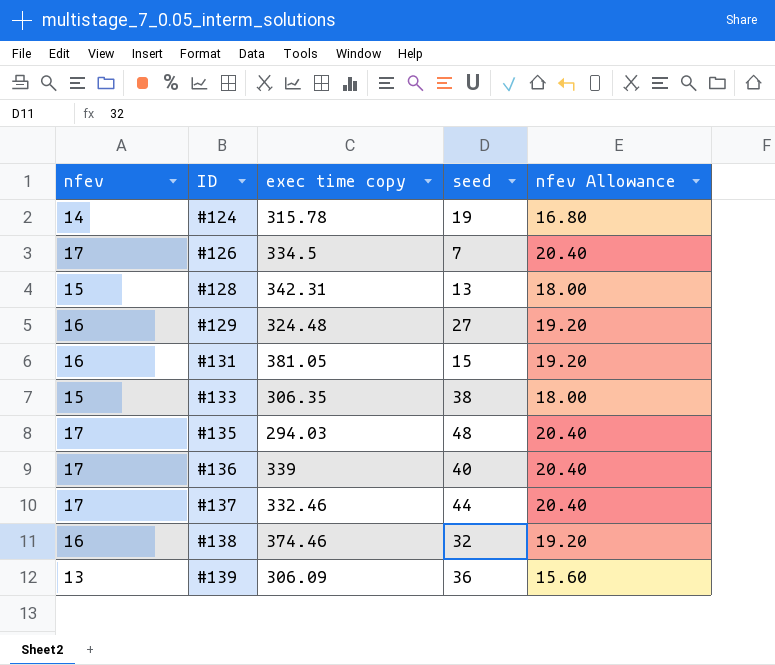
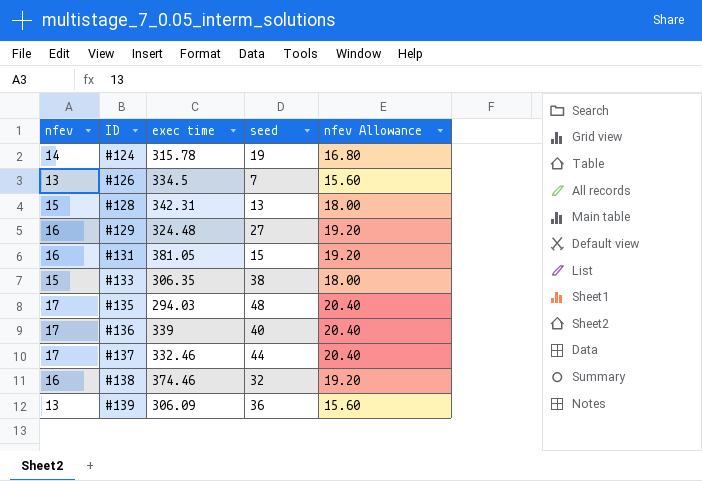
column name: exec time copy -> exec time
#126 | nfev: 17 -> 13
#126 | nfev Allowance: 20.40 -> 15.60

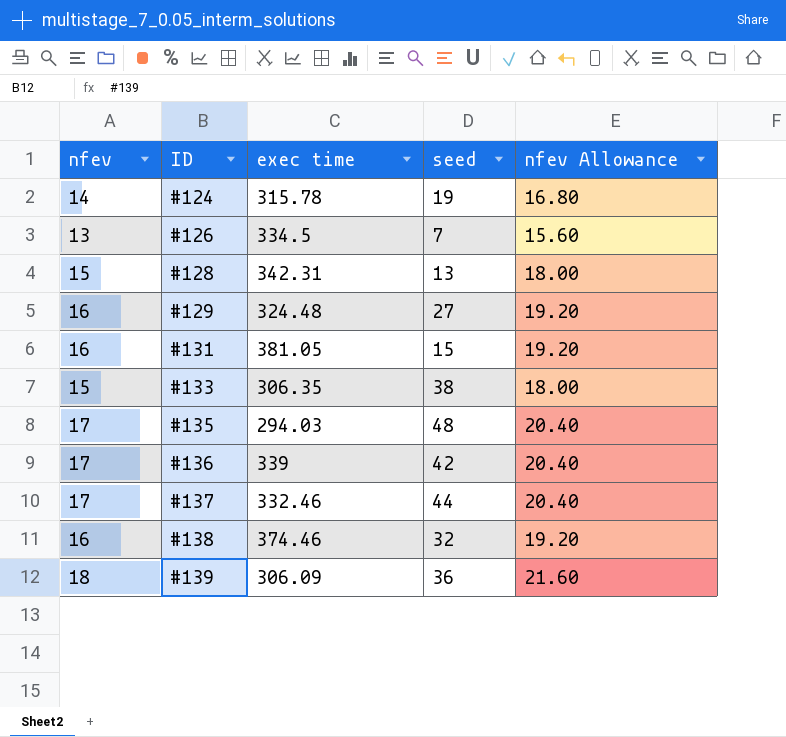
#136 | seed: 40 -> 42
#139 | nfev: 13 -> 18
#139 | nfev Allowance: 15.60 -> 21.60

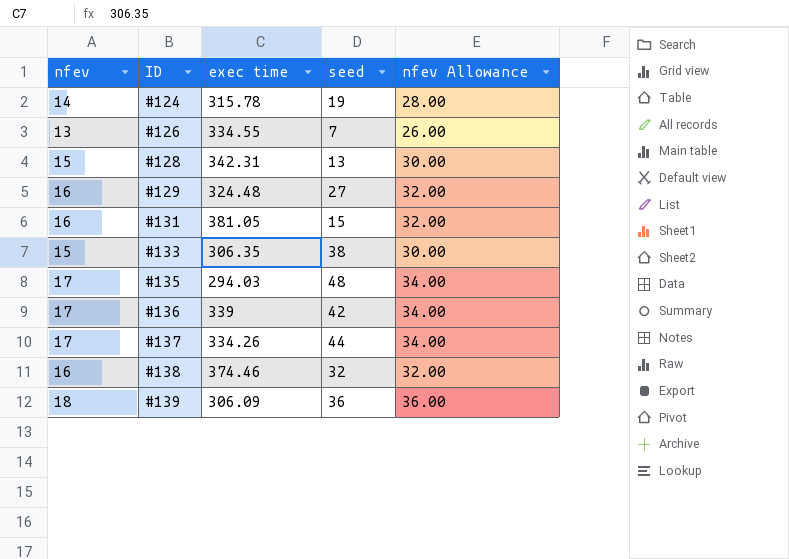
column nfev Allowance | formula: [nfev] * 1.2 -> [nfev] * 2
#126 | exec time: 334.5 -> 334.55
#137 | exec time: 332.46 -> 334.26

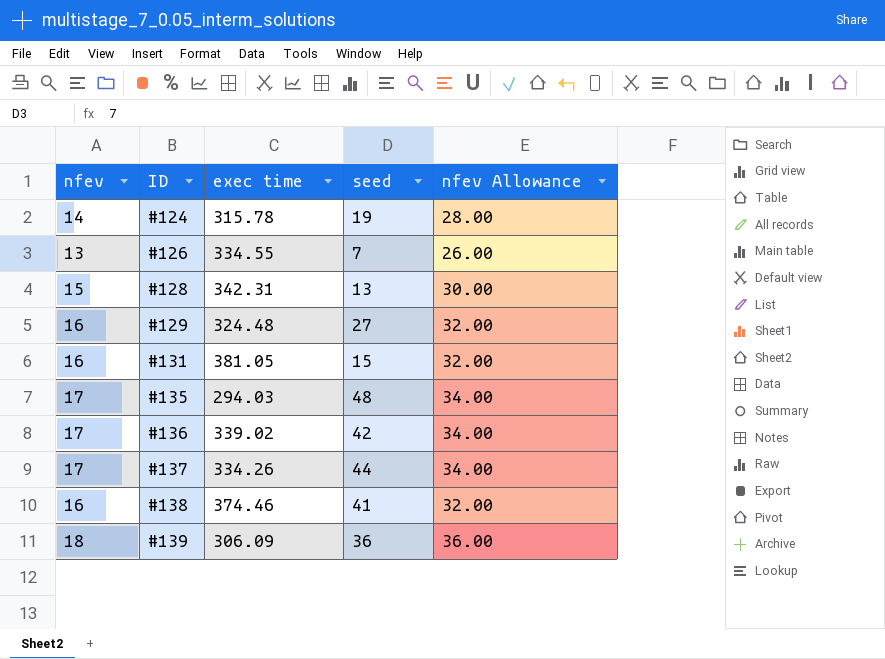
row #133: 15 | 306.35 | 38 | 30.00 -> none
#136 | exec time: 339 -> 339.02
#138 | seed: 32 -> 41

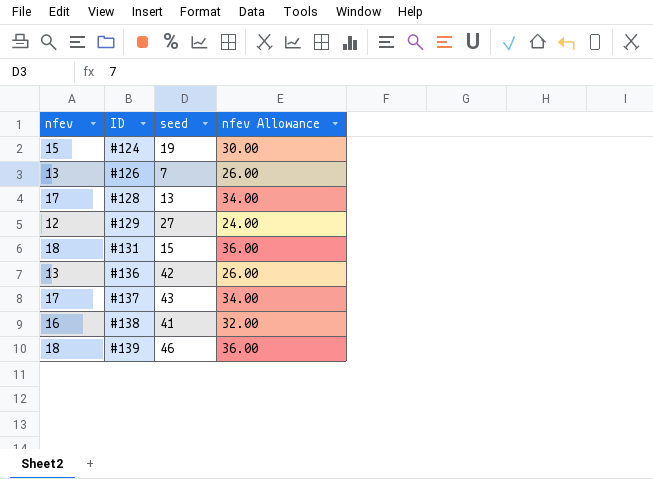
column exec time | position: 3 -> none
row #135: 17 | 294.03 | 48 | 34.00 -> none
#124 | nfev: 14 -> 15
#124 | nfev Allowance: 28.00 -> 30.00
#128 | nfev: 15 -> 17
#128 | nfev Allowance: 30.00 -> 34.00
#129 | nfev: 16 -> 12
#129 | nfev Allowance: 32.00 -> 24.00
#131 | nfev: 16 -> 18
#131 | nfev Allowance: 32.00 -> 36.00
#136 | nfev: 17 -> 13
#136 | nfev Allowance: 34.00 -> 26.00
#137 | seed: 44 -> 43
#139 | seed: 36 -> 46

